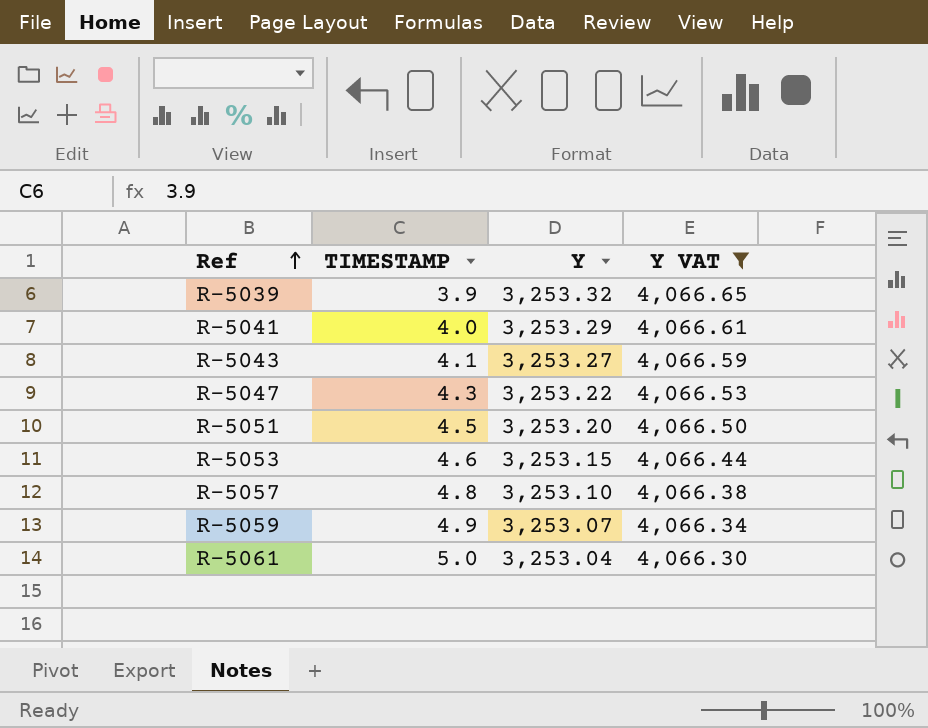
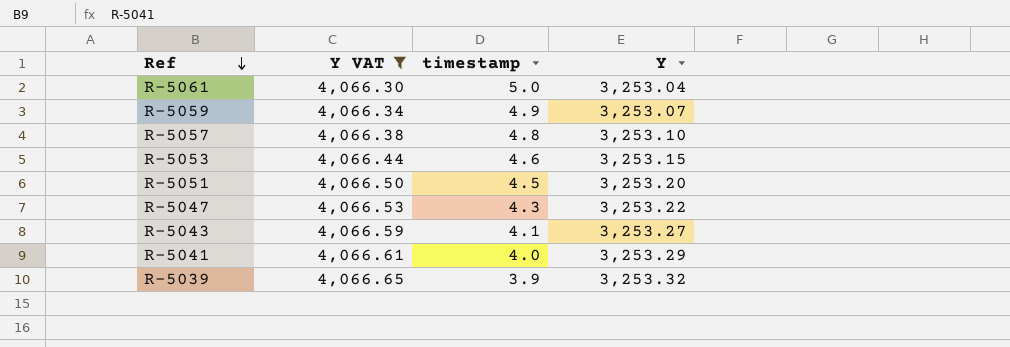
row order: Ref ascending -> Ref descending
column Y VAT | position: 4 -> 2
column name: TIMESTAMP -> timestamp

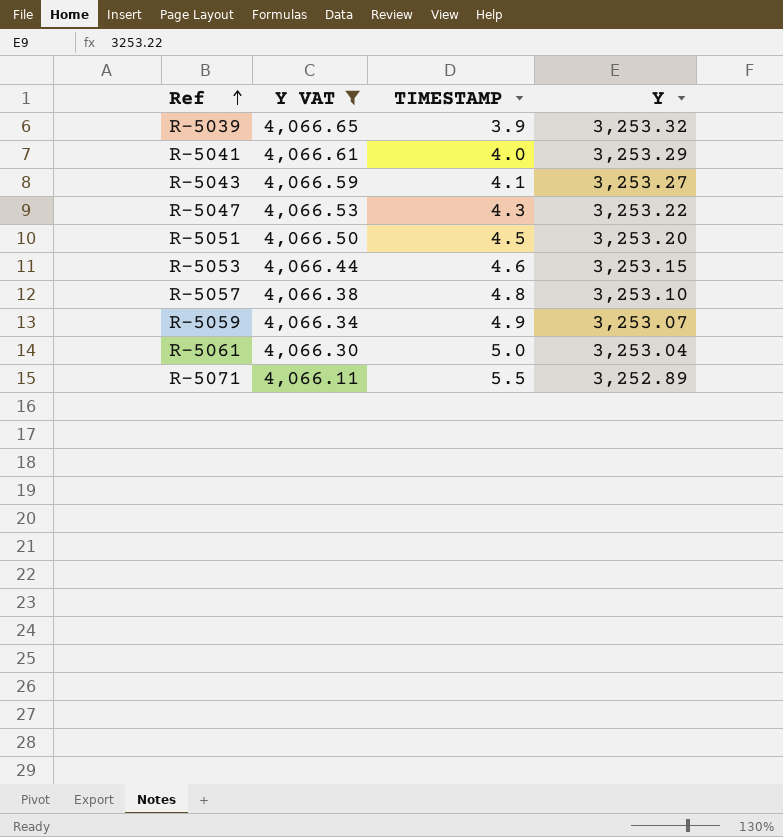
row order: Ref descending -> Ref ascending
column name: timestamp -> TIMESTAMP
row R-5071: none -> 4,066.11 | 5.5 | 3,252.89

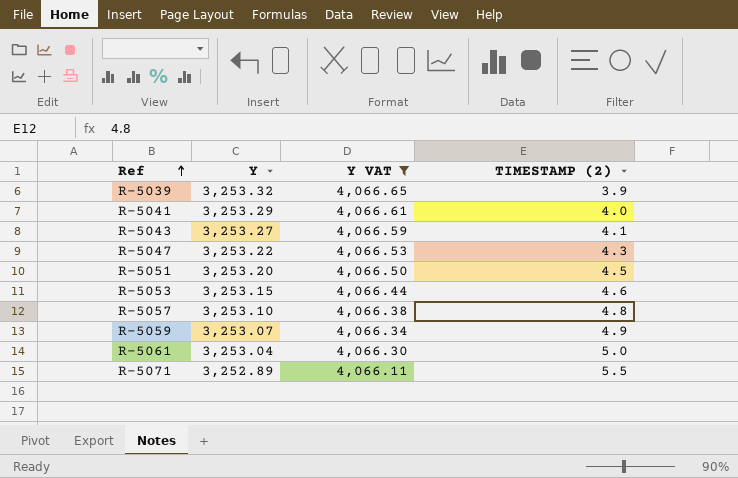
column Y | position: 4 -> 2
column name: TIMESTAMP -> TIMESTAMP (2)

